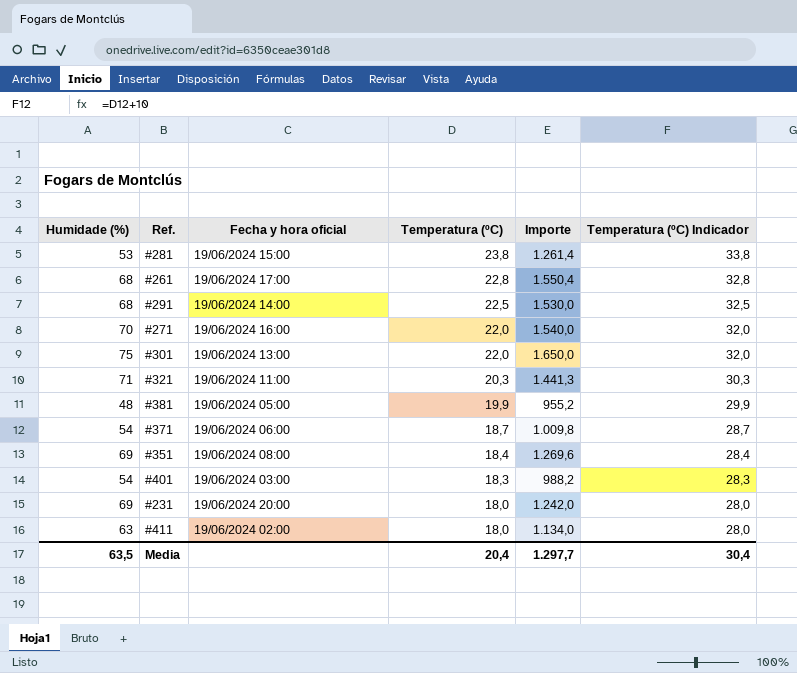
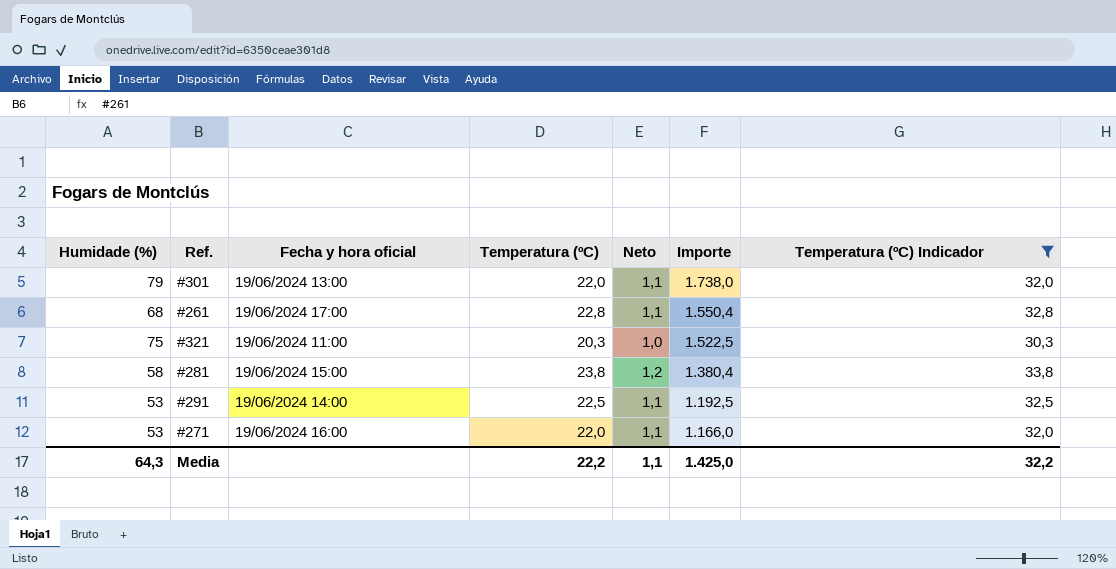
filter: none -> Temperatura (ºC) Indicador >= 30,3
row order: Temperatura (ºC) descending -> Importe descending
column Neto | formula: none -> [Temperatura (ºC)] * 0,05
#301 | Humidade (%): 75 -> 79
#301 | Importe: 1.650,0 -> 1.738,0
#321 | Humidade (%): 71 -> 75
#321 | Importe: 1.441,3 -> 1.522,5
#281 | Humidade (%): 53 -> 58
#281 | Importe: 1.261,4 -> 1.380,4
#291 | Humidade (%): 68 -> 53
#291 | Importe: 1.530,0 -> 1.192,5
#271 | Humidade (%): 70 -> 53
#271 | Importe: 1.540,0 -> 1.166,0
Media | Humidade (%): 63,5 -> 64,3
Media | Temperatura (ºC): 20,4 -> 22,2
Media | Importe: 1.297,7 -> 1.425,0
Media | Temperatura (ºC) Indicador: 30,4 -> 32,2

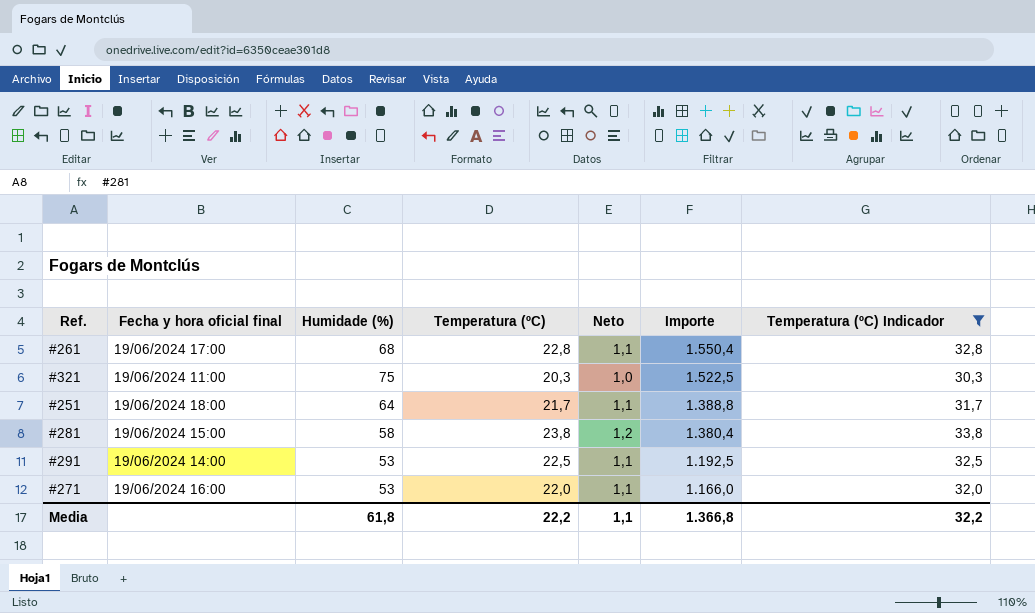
column name: Fecha y hora oficial -> Fecha y hora oficial final
column Humidade (%) | position: 1 -> 3
row #301: 79 | 19/06/2024 13:00 | 22,0 | 1,1 | 1.738,0 | 32,0 -> none
row #251: none -> 19/06/2024 18:00 | 64 | 21,7 | 1,1 | 1.388,8 | 31,7
Media | Humidade (%): 64,3 -> 61,8
Media | Importe: 1.425,0 -> 1.366,8

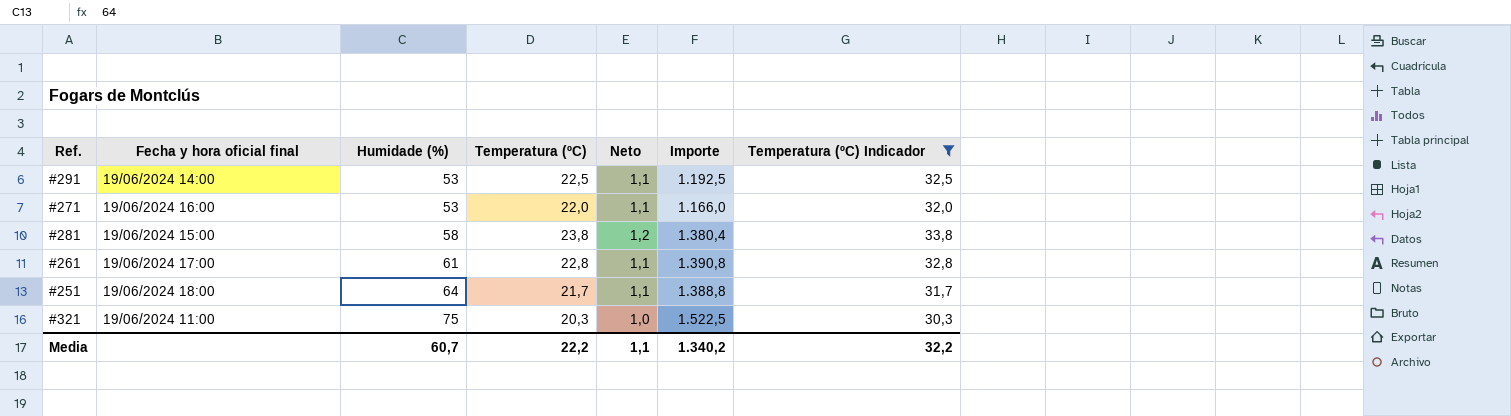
row order: Importe descending -> Humidade (%) ascending
#261 | Humidade (%): 68 -> 61
#261 | Importe: 1.550,4 -> 1.390,8
Media | Humidade (%): 61,8 -> 60,7
Media | Importe: 1.366,8 -> 1.340,2

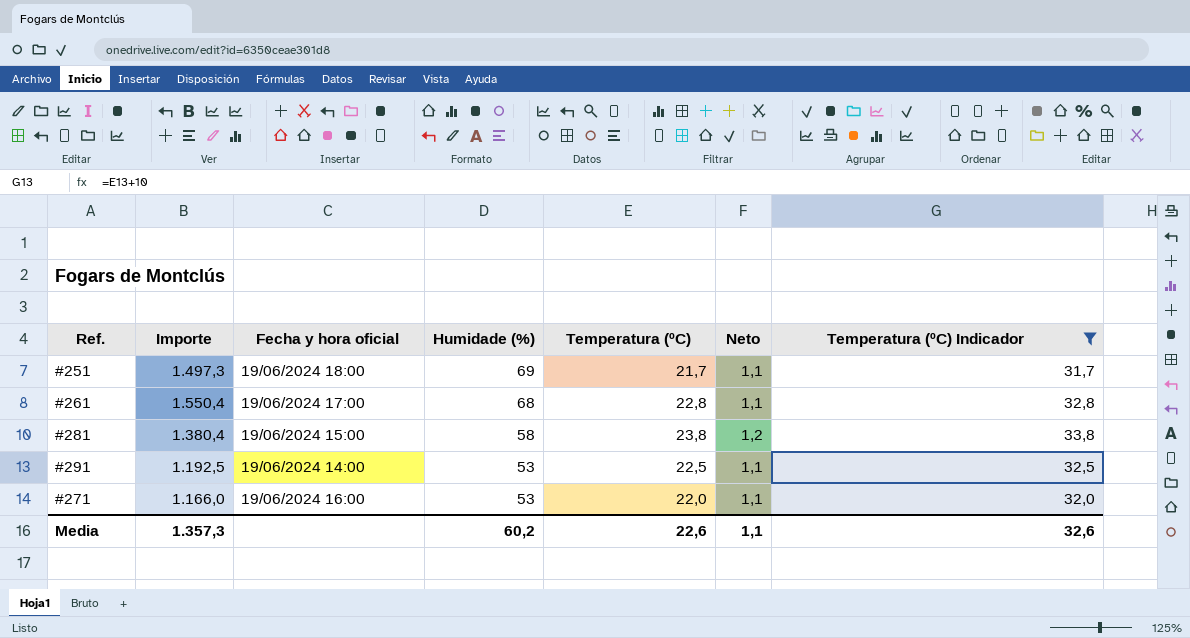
row order: Humidade (%) ascending -> Humidade (%) descending
column Importe | position: 6 -> 2
column name: Fecha y hora oficial final -> Fecha y hora oficial
row #321: 19/06/2024 11:00 | 75 | 20,3 | 1,0 | 1.522,5 | 30,3 -> none
#251 | Importe: 1.388,8 -> 1.497,3
#251 | Humidade (%): 64 -> 69
#261 | Importe: 1.390,8 -> 1.550,4
#261 | Humidade (%): 61 -> 68
Media | Importe: 1.340,2 -> 1.357,3
Media | Humidade (%): 60,7 -> 60,2
Media | Temperatura (ºC): 22,2 -> 22,6
Media | Temperatura (ºC) Indicador: 32,2 -> 32,6

